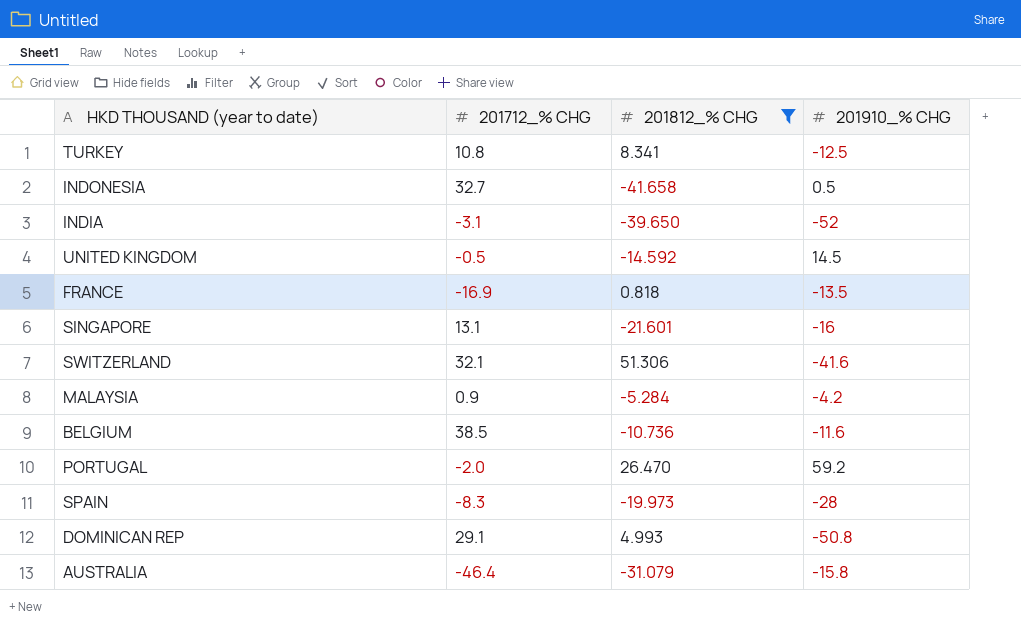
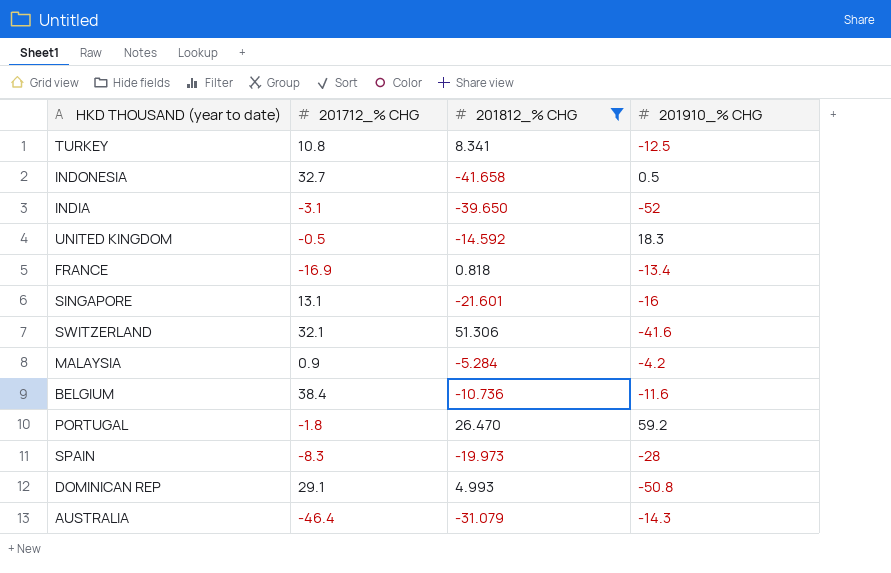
UNITED KINGDOM | 201910_% CHG: 14.5 -> 18.3
FRANCE | 201910_% CHG: -13.5 -> -13.4
BELGIUM | 201712_% CHG: 38.5 -> 38.4
PORTUGAL | 201712_% CHG: -2.0 -> -1.8
AUSTRALIA | 201910_% CHG: -15.8 -> -14.3

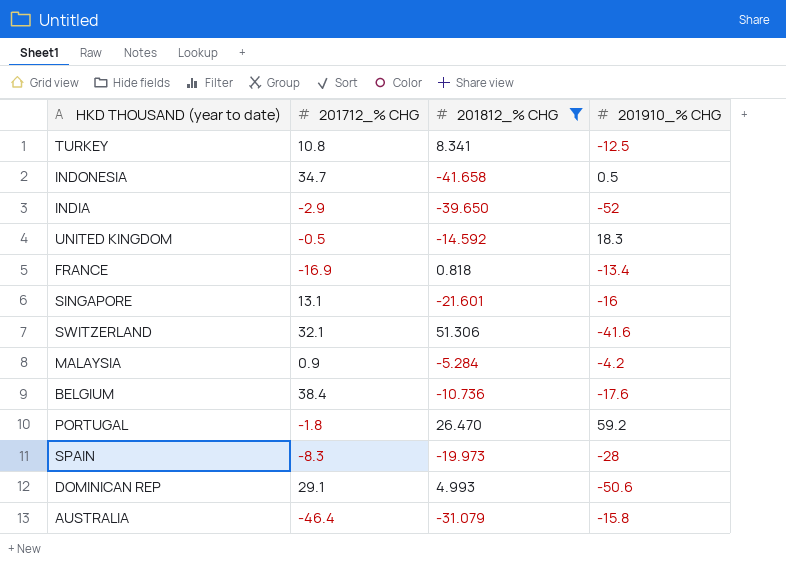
INDONESIA | 201712_% CHG: 32.7 -> 34.7
INDIA | 201712_% CHG: -3.1 -> -2.9
BELGIUM | 201910_% CHG: -11.6 -> -17.6
DOMINICAN REP | 201910_% CHG: -50.8 -> -50.6
AUSTRALIA | 201910_% CHG: -14.3 -> -15.8

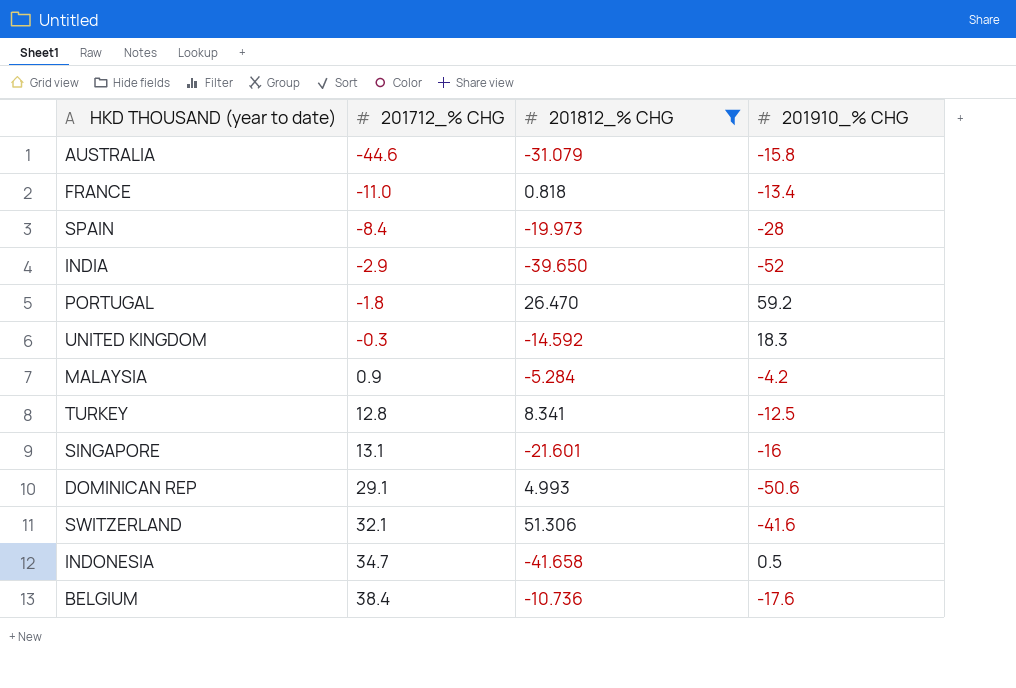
row order: none -> 201712_% CHG ascending
AUSTRALIA | 201712_% CHG: -46.4 -> -44.6
FRANCE | 201712_% CHG: -16.9 -> -11.0
SPAIN | 201712_% CHG: -8.3 -> -8.4
UNITED KINGDOM | 201712_% CHG: -0.5 -> -0.3
TURKEY | 201712_% CHG: 10.8 -> 12.8

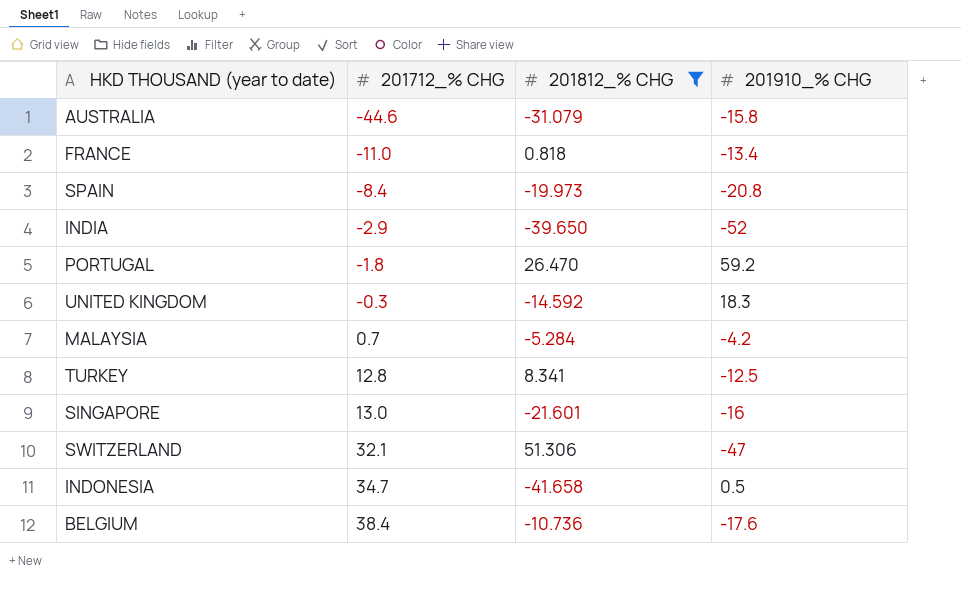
row DOMINICAN REP: 29.1 | 4.993 | -50.6 -> none
SPAIN | 201910_% CHG: -28 -> -20.8
MALAYSIA | 201712_% CHG: 0.9 -> 0.7
SINGAPORE | 201712_% CHG: 13.1 -> 13.0
SWITZERLAND | 201910_% CHG: -41.6 -> -47

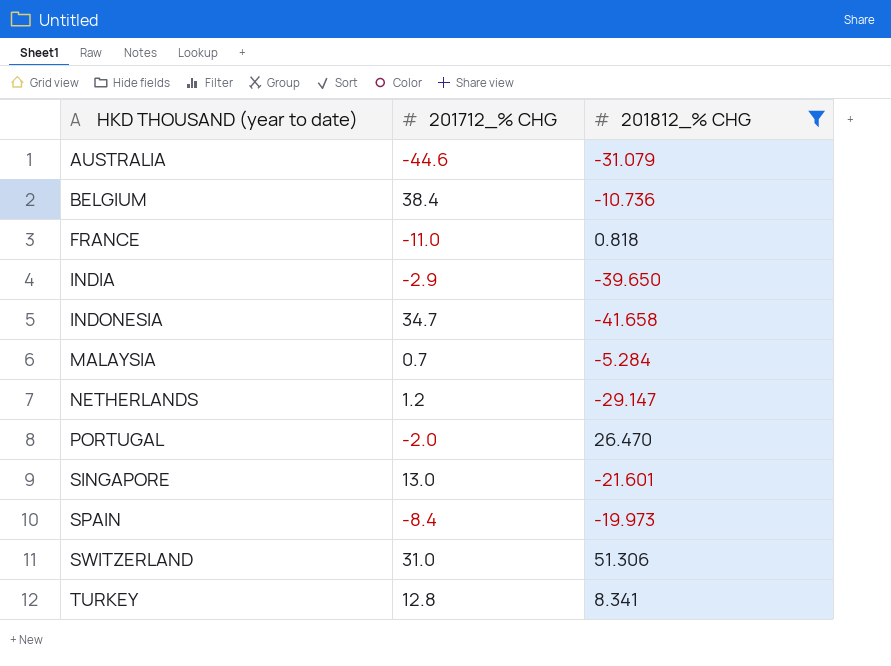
row order: 201712_% CHG ascending -> HKD THOUSAND (year to date) ascending
column 201910_% CHG | position: 4 -> none
row UNITED KINGDOM: -0.3 | -14.592 | 18.3 -> none
row NETHERLANDS: none -> 1.2 | -29.147
PORTUGAL | 201712_% CHG: -1.8 -> -2.0
SWITZERLAND | 201712_% CHG: 32.1 -> 31.0

